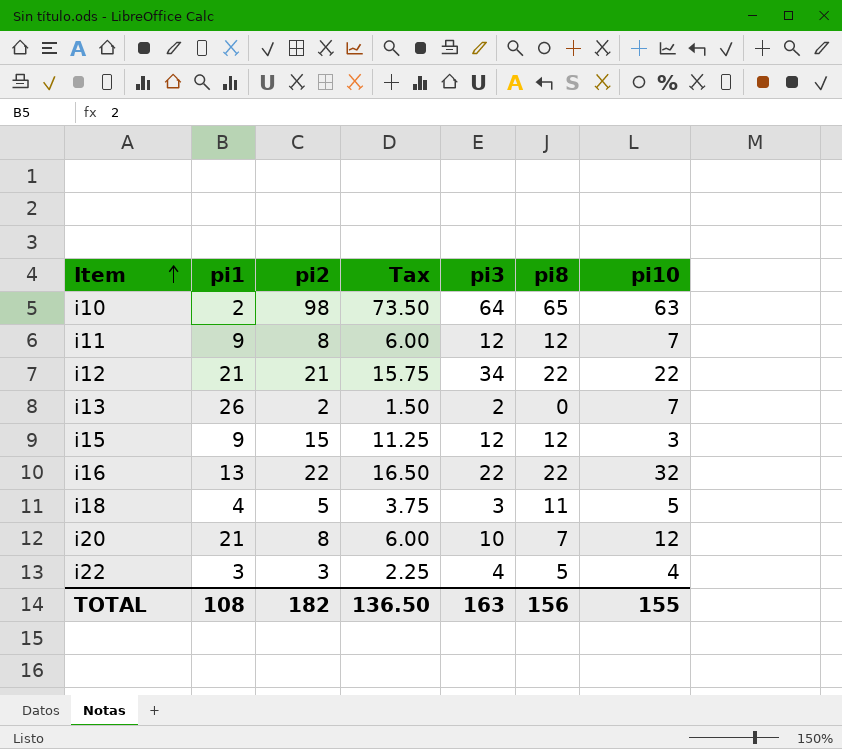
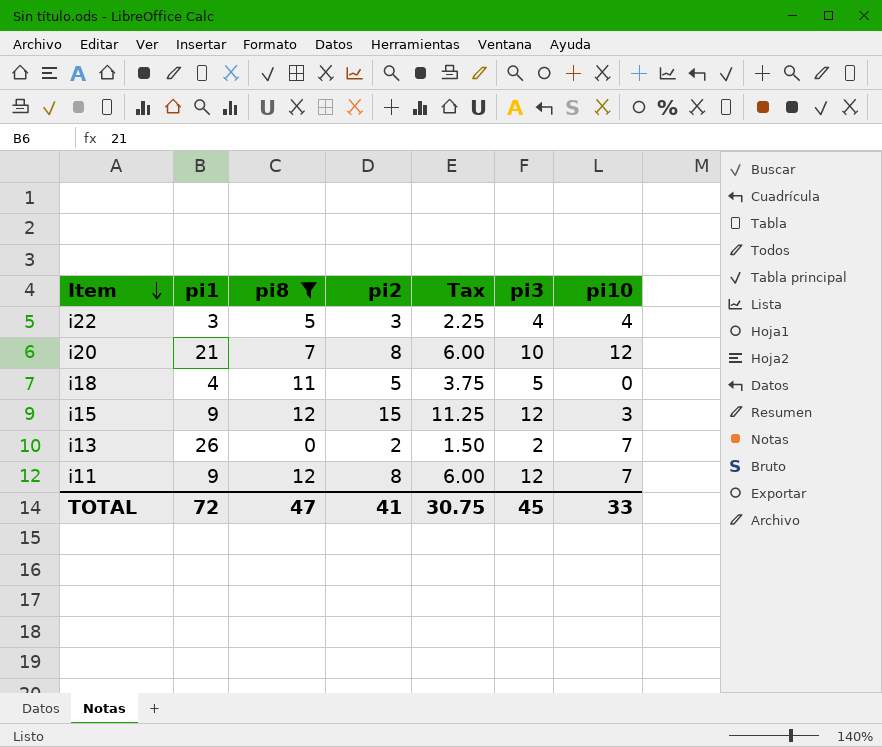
filter: none -> pi8 <= 12
row order: Item ascending -> Item descending
column pi8 | position: 6 -> 3
i18 | pi3: 3 -> 5
i18 | pi10: 5 -> 0
TOTAL | pi1: 108 -> 72
TOTAL | pi8: 156 -> 47
TOTAL | pi2: 182 -> 41
TOTAL | Tax: 136.50 -> 30.75
TOTAL | pi3: 163 -> 45
TOTAL | pi10: 155 -> 33

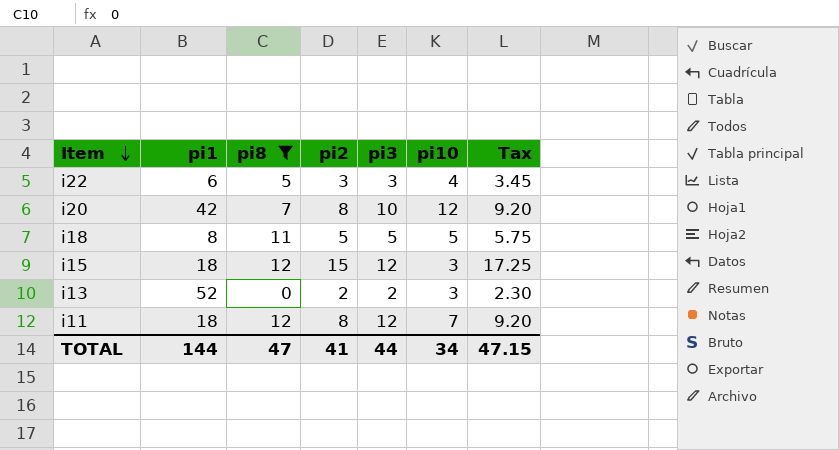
column Tax | formula: [pi2] * 0.75 -> [pi2] * 1.15
column Tax | position: 5 -> 7
i22 | pi1: 3 -> 6
i22 | pi3: 4 -> 3
i20 | pi1: 21 -> 42
i18 | pi1: 4 -> 8
i18 | pi10: 0 -> 5
i15 | pi1: 9 -> 18
i13 | pi1: 26 -> 52
i13 | pi10: 7 -> 3
i11 | pi1: 9 -> 18
TOTAL | pi1: 72 -> 144
TOTAL | pi3: 45 -> 44
TOTAL | pi10: 33 -> 34
TOTAL | Tax: 30.75 -> 47.15

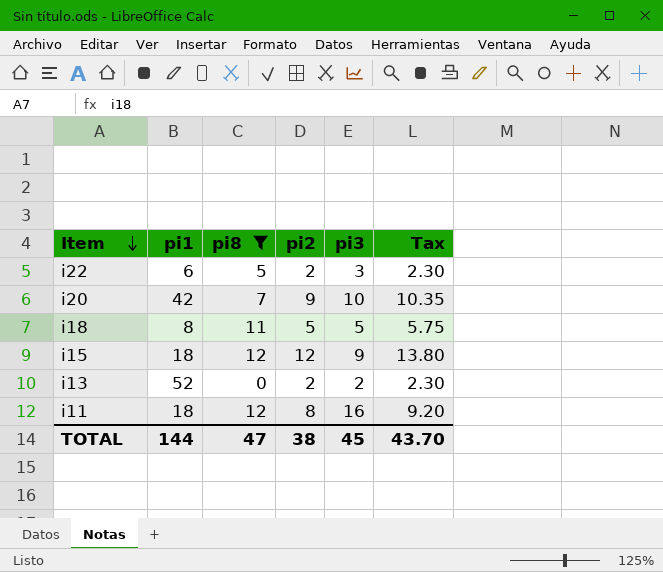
column pi10 | position: 6 -> none
i22 | pi2: 3 -> 2
i22 | Tax: 3.45 -> 2.30
i20 | pi2: 8 -> 9
i20 | Tax: 9.20 -> 10.35
i15 | pi2: 15 -> 12
i15 | pi3: 12 -> 9
i15 | Tax: 17.25 -> 13.80
i11 | pi3: 12 -> 16
TOTAL | pi2: 41 -> 38
TOTAL | pi3: 44 -> 45
TOTAL | Tax: 47.15 -> 43.70

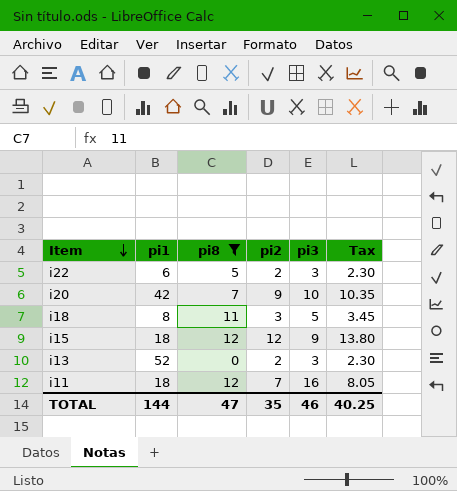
i18 | pi2: 5 -> 3
i18 | Tax: 5.75 -> 3.45
i13 | pi3: 2 -> 3
i11 | pi2: 8 -> 7
i11 | Tax: 9.20 -> 8.05
TOTAL | pi2: 38 -> 35
TOTAL | pi3: 45 -> 46
TOTAL | Tax: 43.70 -> 40.25

